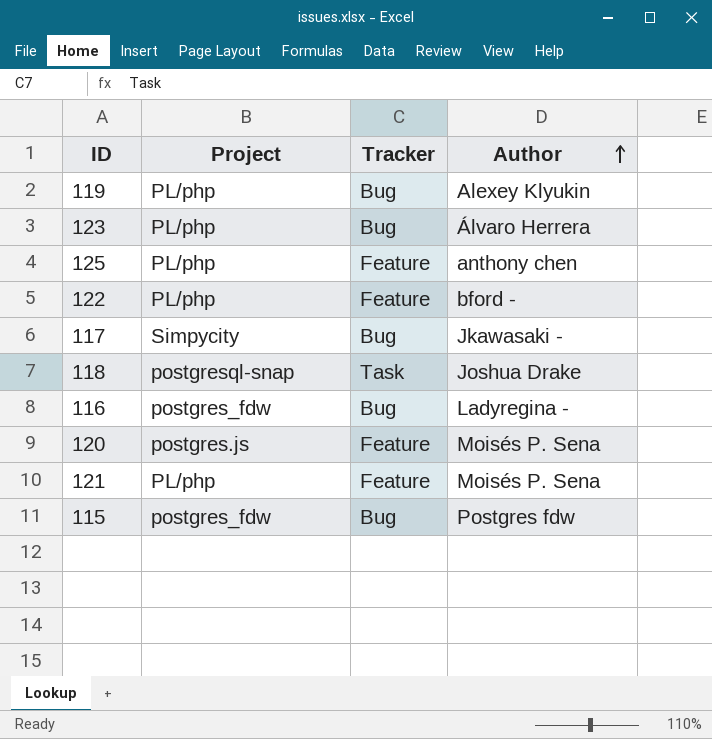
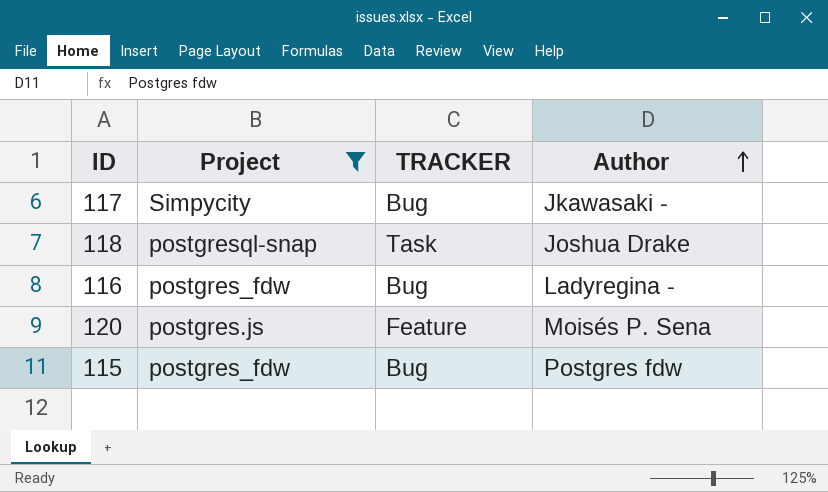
filter: none -> Project != PL/php
column name: Tracker -> TRACKER

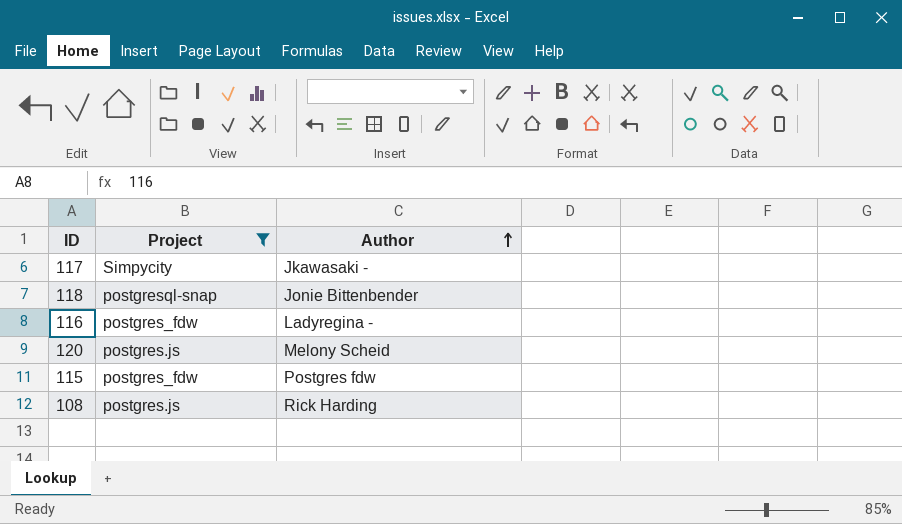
column TRACKER | position: 3 -> none
118 | Author: Joshua Drake -> Jonie Bittenbender
120 | Author: Moisés P. Sena -> Melony Scheid
row 108: none -> postgres.js | Rick Harding

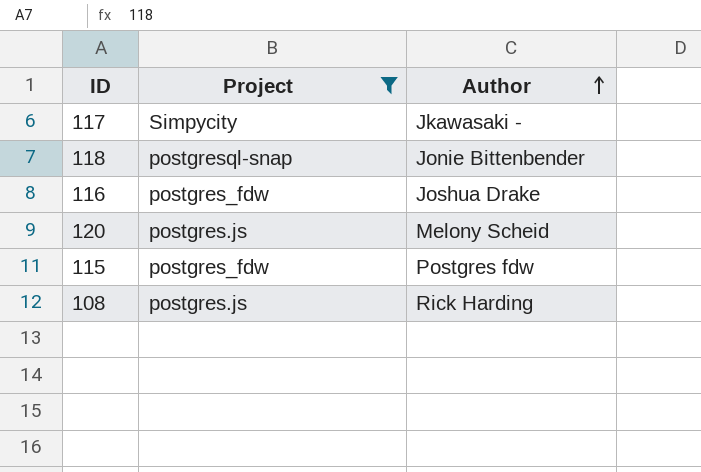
116 | Author: Ladyregina - -> Joshua Drake

